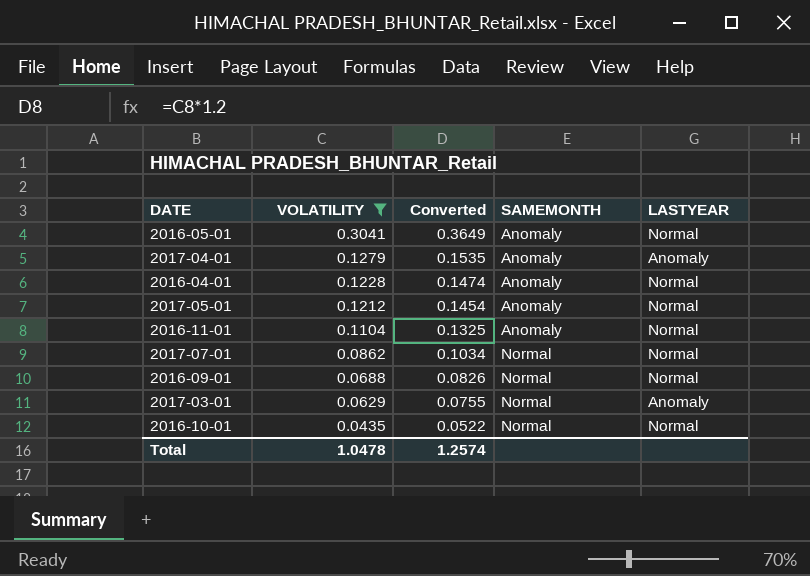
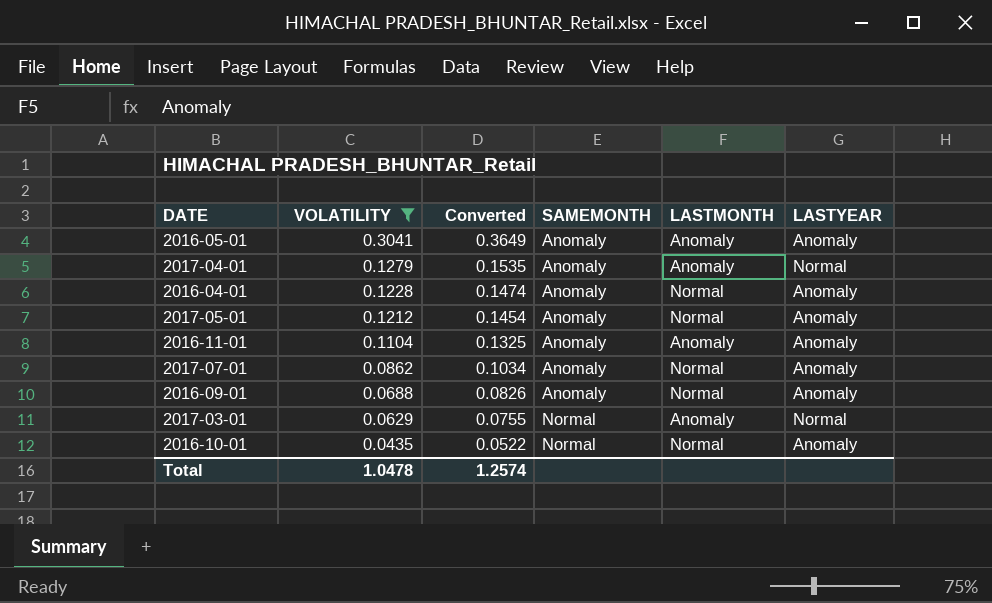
column LASTMONTH | position: none -> 5
2016-05-01 | LASTYEAR: Normal -> Anomaly
2017-04-01 | LASTYEAR: Anomaly -> Normal
2016-04-01 | LASTYEAR: Normal -> Anomaly
2017-05-01 | LASTYEAR: Normal -> Anomaly
2016-11-01 | LASTYEAR: Normal -> Anomaly
2017-07-01 | SAMEMONTH: Normal -> Anomaly
2017-07-01 | LASTYEAR: Normal -> Anomaly
2016-09-01 | SAMEMONTH: Normal -> Anomaly
2016-09-01 | LASTYEAR: Normal -> Anomaly
2017-03-01 | LASTYEAR: Anomaly -> Normal
2016-10-01 | LASTYEAR: Normal -> Anomaly

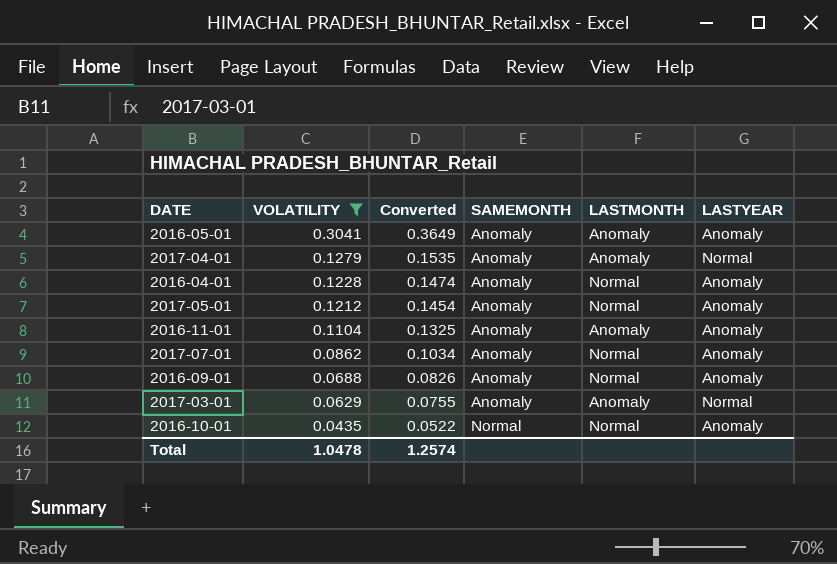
2017-03-01 | SAMEMONTH: Normal -> Anomaly

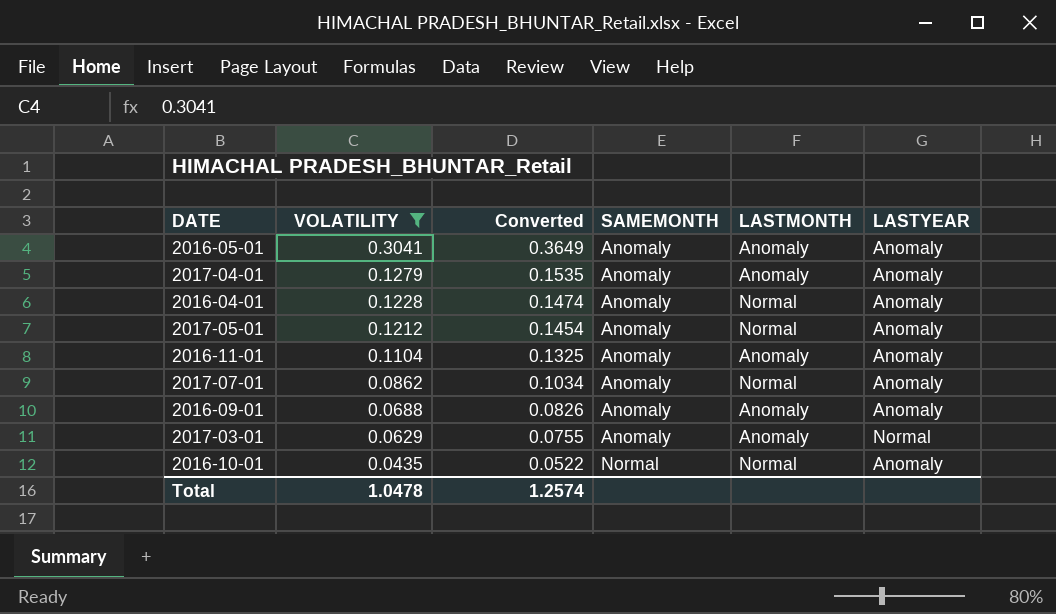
2017-04-01 | LASTYEAR: Normal -> Anomaly
2016-09-01 | LASTMONTH: Normal -> Anomaly

